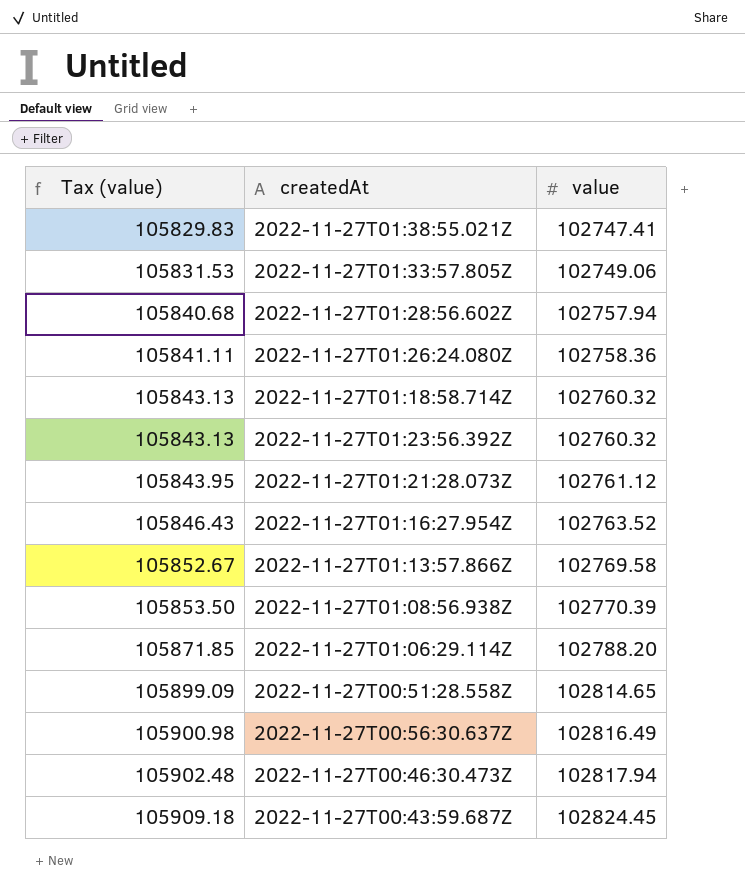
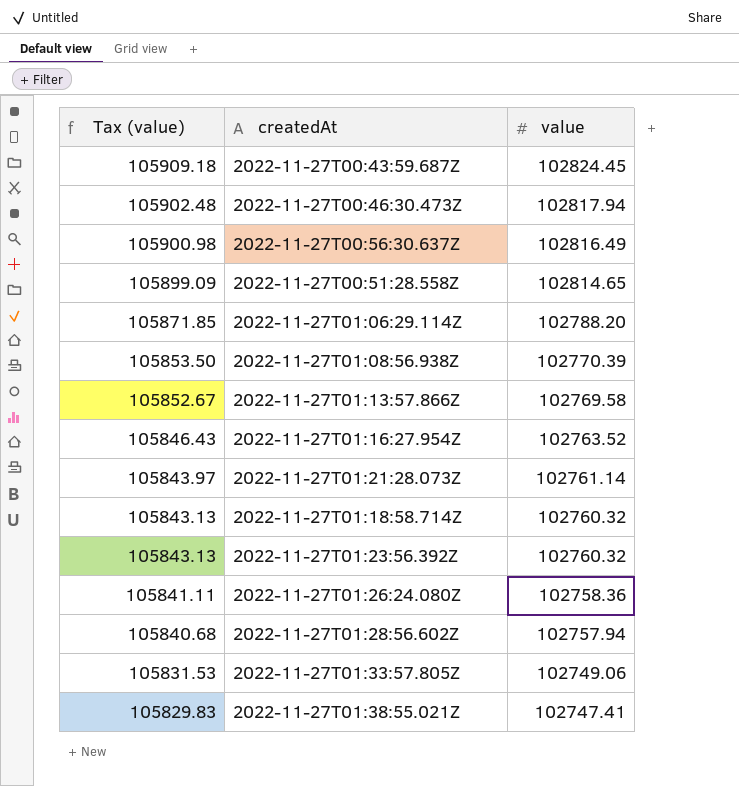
row order: Tax (value) ascending -> Tax (value) descending
2022-11-27T01:21:28.073Z | Tax (value): 105843.95 -> 105843.97
2022-11-27T01:21:28.073Z | value: 102761.12 -> 102761.14

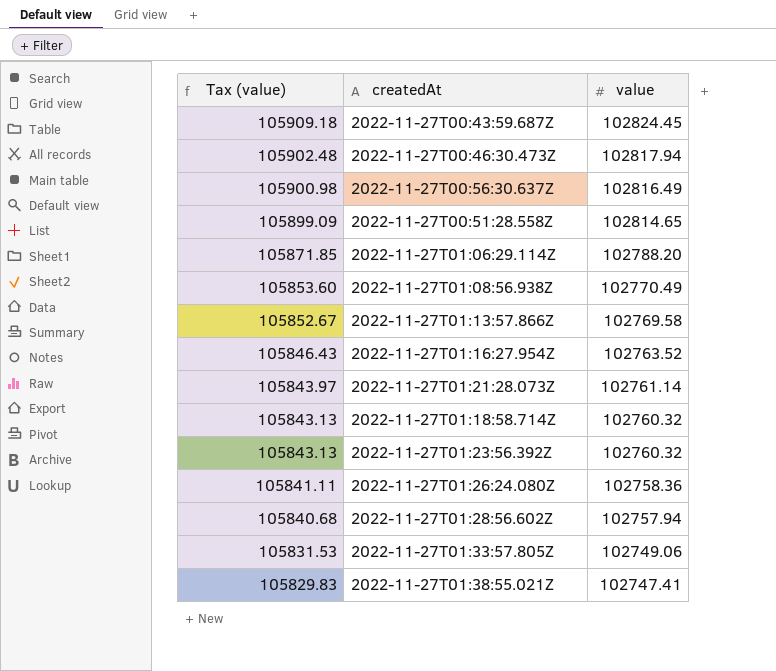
2022-11-27T01:08:56.938Z | Tax (value): 105853.50 -> 105853.60
2022-11-27T01:08:56.938Z | value: 102770.39 -> 102770.49

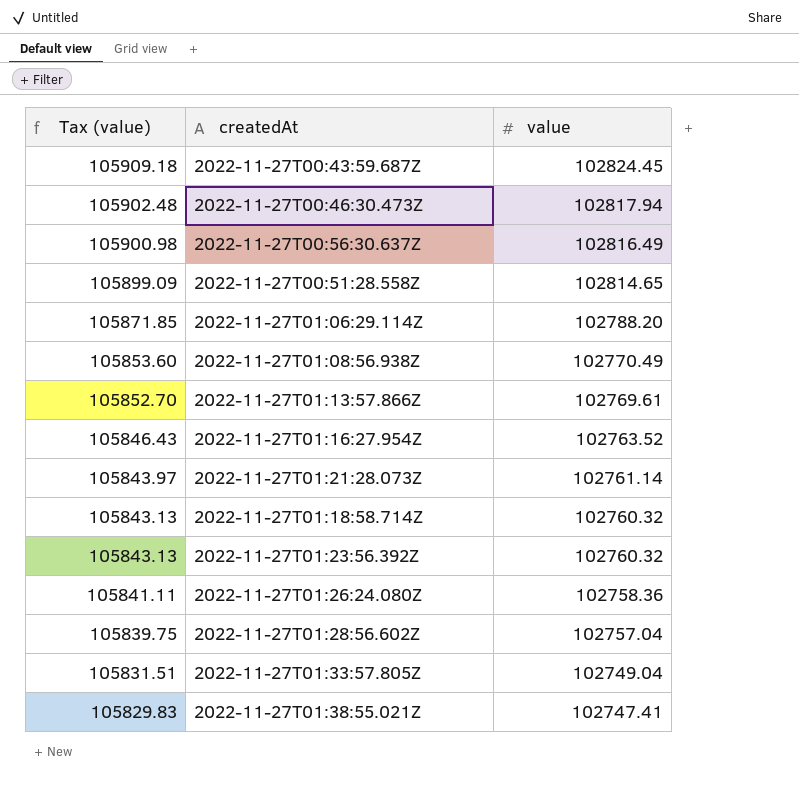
2022-11-27T01:13:57.866Z | Tax (value): 105852.67 -> 105852.70
2022-11-27T01:13:57.866Z | value: 102769.58 -> 102769.61
2022-11-27T01:28:56.602Z | Tax (value): 105840.68 -> 105839.75
2022-11-27T01:28:56.602Z | value: 102757.94 -> 102757.04
2022-11-27T01:33:57.805Z | Tax (value): 105831.53 -> 105831.51
2022-11-27T01:33:57.805Z | value: 102749.06 -> 102749.04

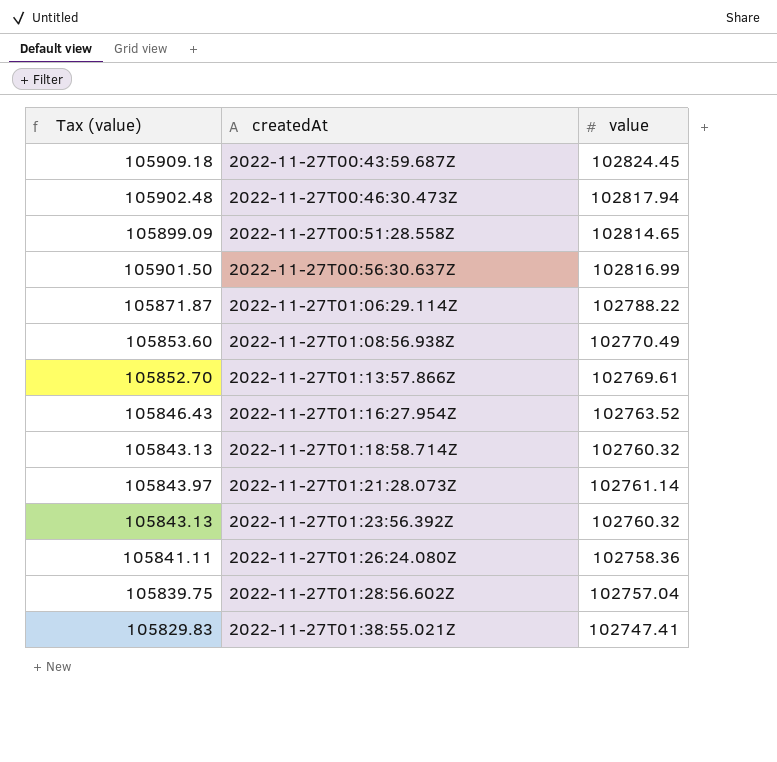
row order: Tax (value) descending -> createdAt ascending
row 2022-11-27T01:33:57.805Z: 105831.51 | 102749.04 -> none
2022-11-27T00:56:30.637Z | Tax (value): 105900.98 -> 105901.50
2022-11-27T00:56:30.637Z | value: 102816.49 -> 102816.99
2022-11-27T01:06:29.114Z | Tax (value): 105871.85 -> 105871.87
2022-11-27T01:06:29.114Z | value: 102788.20 -> 102788.22

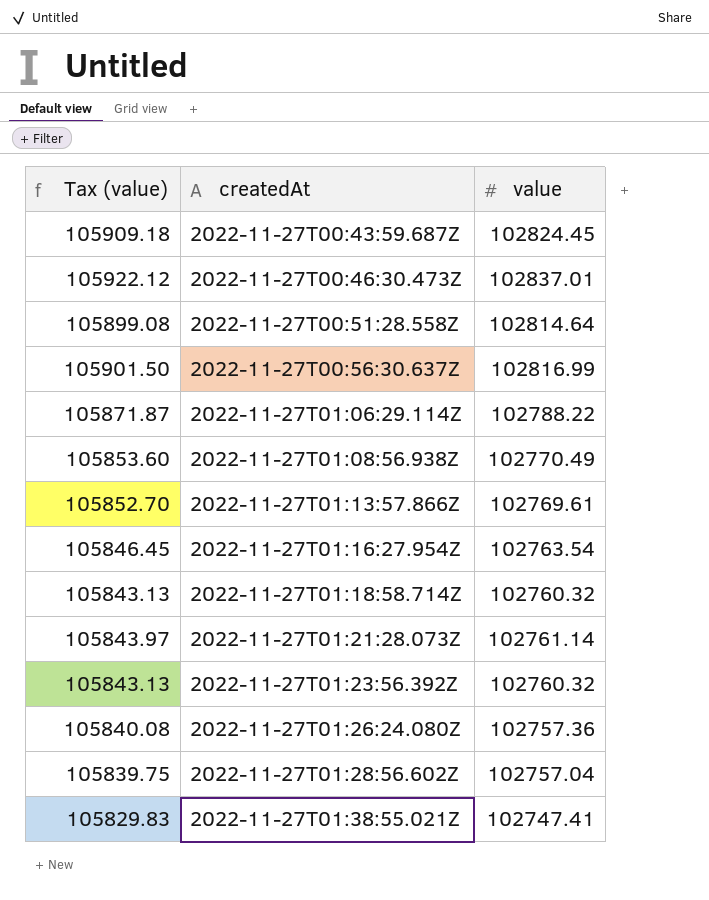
2022-11-27T00:46:30.473Z | Tax (value): 105902.48 -> 105922.12
2022-11-27T00:46:30.473Z | value: 102817.94 -> 102837.01
2022-11-27T00:51:28.558Z | Tax (value): 105899.09 -> 105899.08
2022-11-27T00:51:28.558Z | value: 102814.65 -> 102814.64
2022-11-27T01:16:27.954Z | Tax (value): 105846.43 -> 105846.45
2022-11-27T01:16:27.954Z | value: 102763.52 -> 102763.54
2022-11-27T01:26:24.080Z | Tax (value): 105841.11 -> 105840.08
2022-11-27T01:26:24.080Z | value: 102758.36 -> 102757.36

